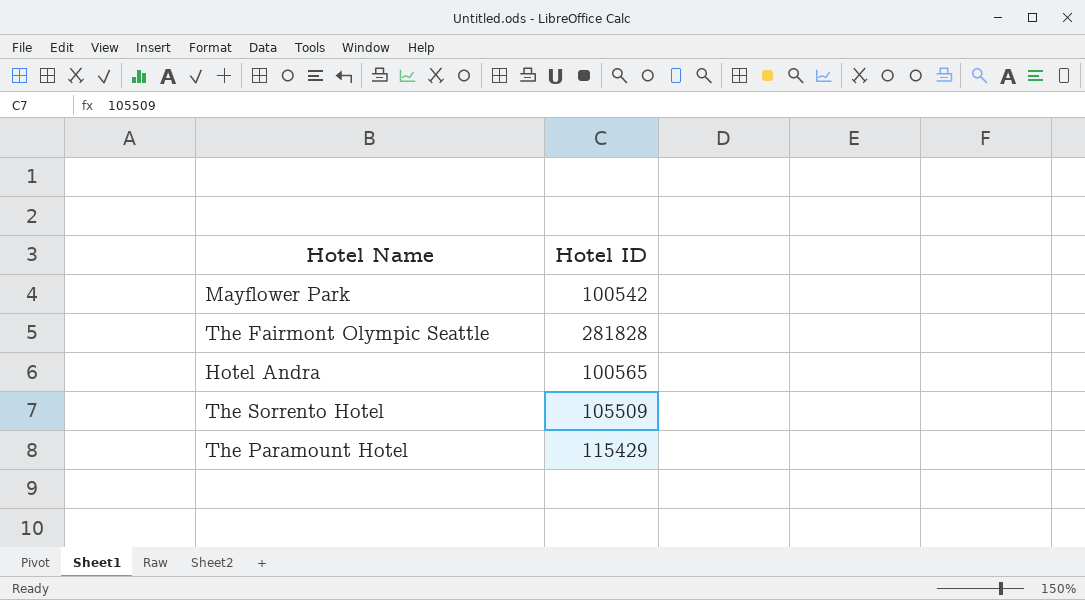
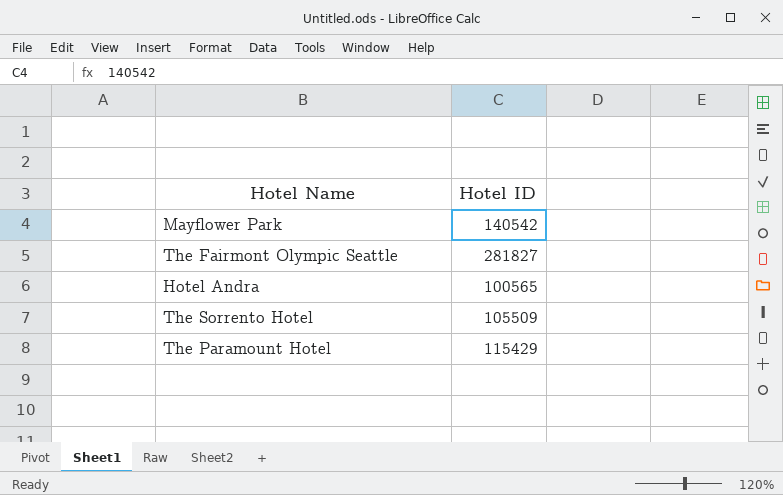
Mayflower Park | Hotel ID: 100542 -> 140542
The Fairmont Olympic Seattle | Hotel ID: 281828 -> 281827

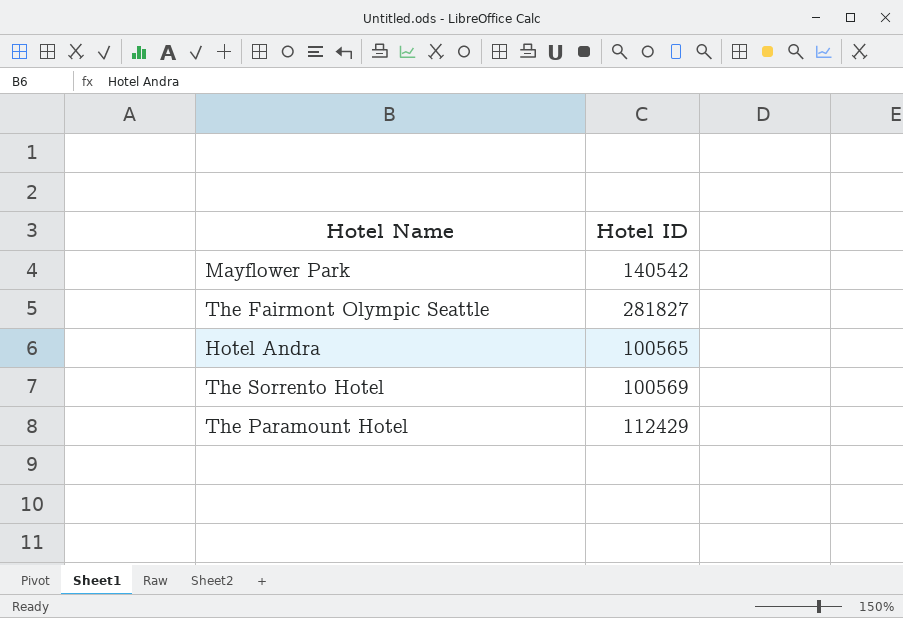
The Sorrento Hotel | Hotel ID: 105509 -> 100569
The Paramount Hotel | Hotel ID: 115429 -> 112429

